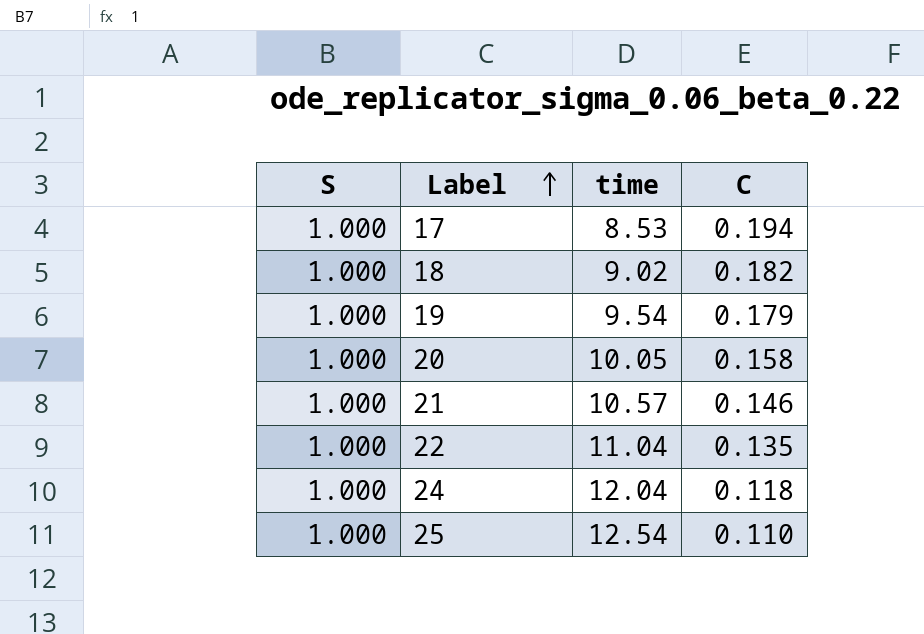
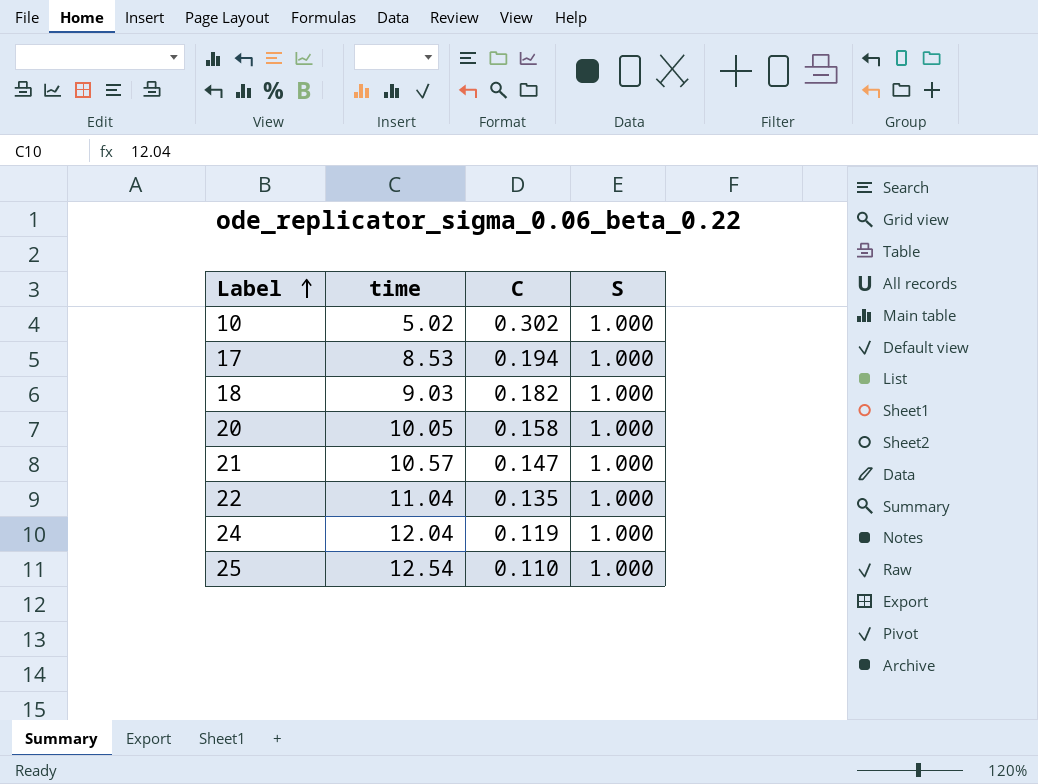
column S | position: 1 -> 4
row 19: 1.000 | 9.54 | 0.179 -> none
row 10: none -> 5.02 | 0.302 | 1.000
18 | time: 9.02 -> 9.03
21 | C: 0.146 -> 0.147
24 | C: 0.118 -> 0.119

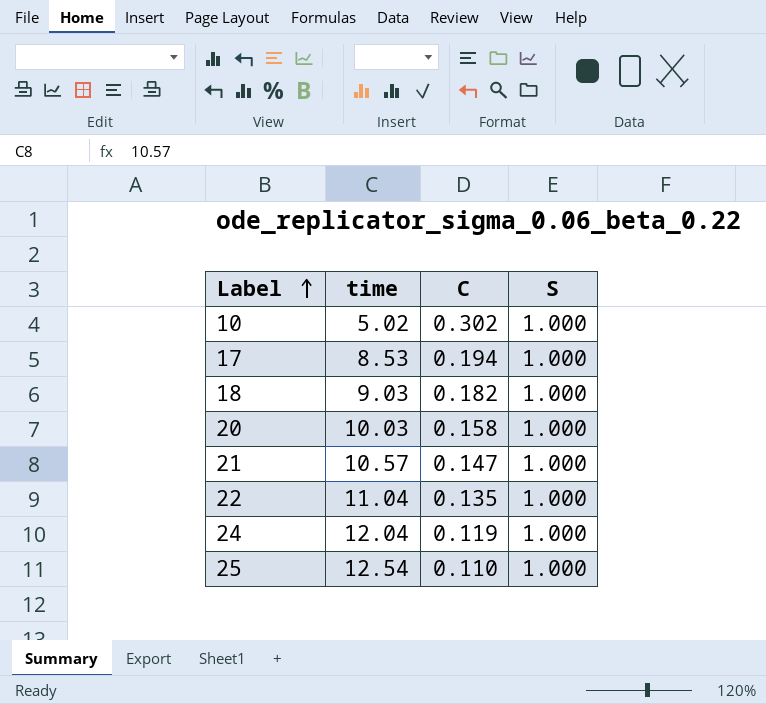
20 | time: 10.05 -> 10.03

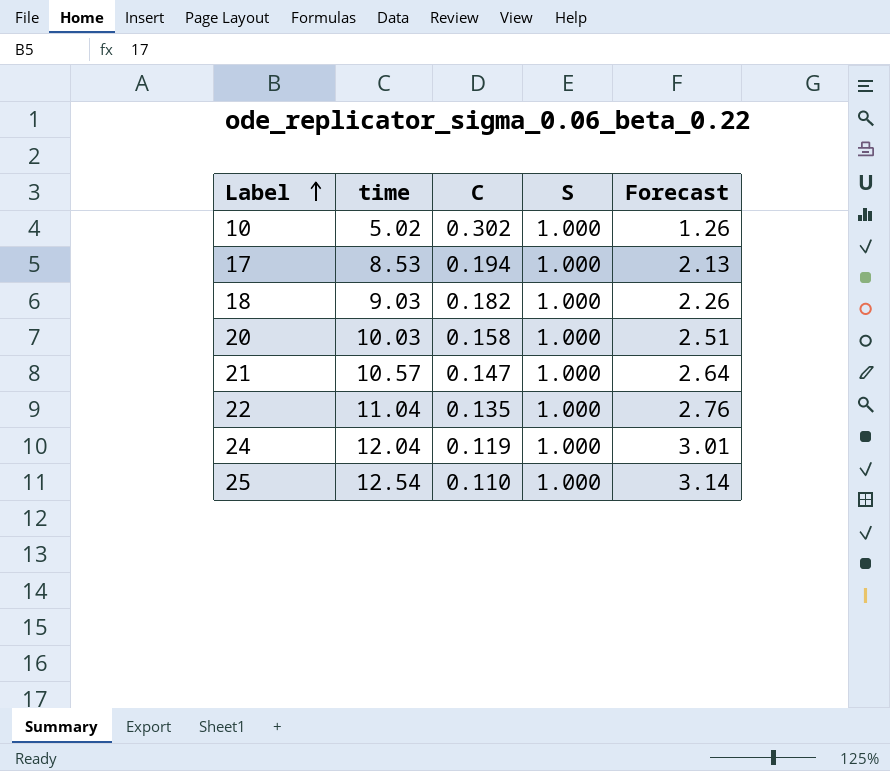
column Forecast | formula: none -> [time] * 0.25

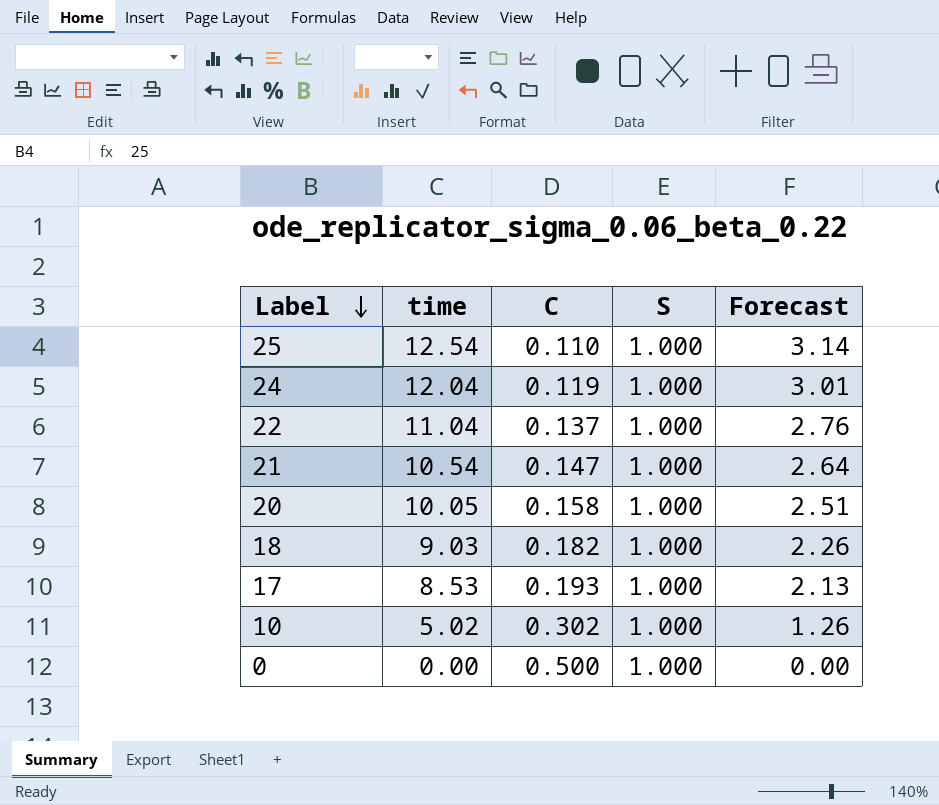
row order: Label ascending -> Label descending
22 | C: 0.135 -> 0.137
21 | time: 10.57 -> 10.54
20 | time: 10.03 -> 10.05
17 | C: 0.194 -> 0.193
row 0: none -> 0.00 | 0.500 | 1.000 | 0.00

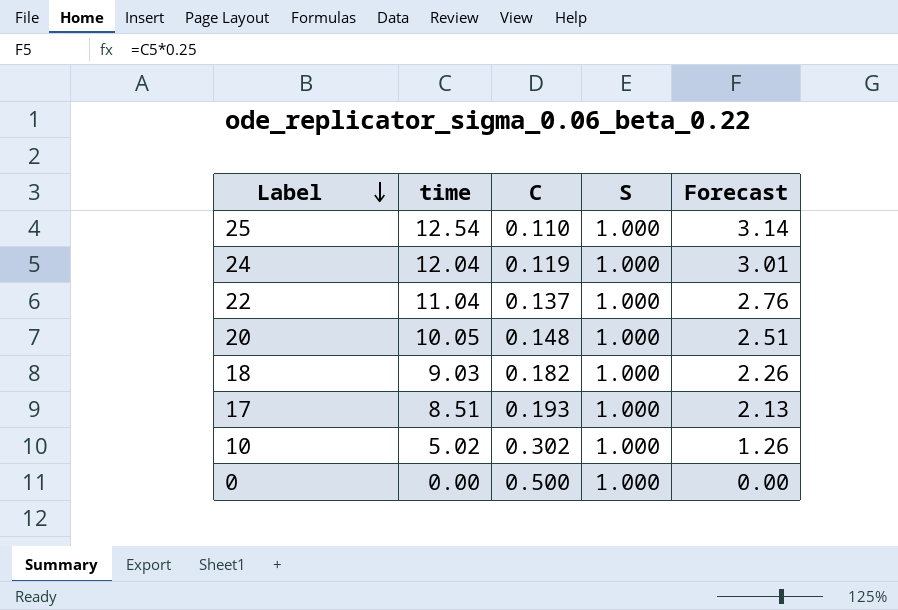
row 21: 10.54 | 0.147 | 1.000 | 2.64 -> none
20 | C: 0.158 -> 0.148
17 | time: 8.53 -> 8.51

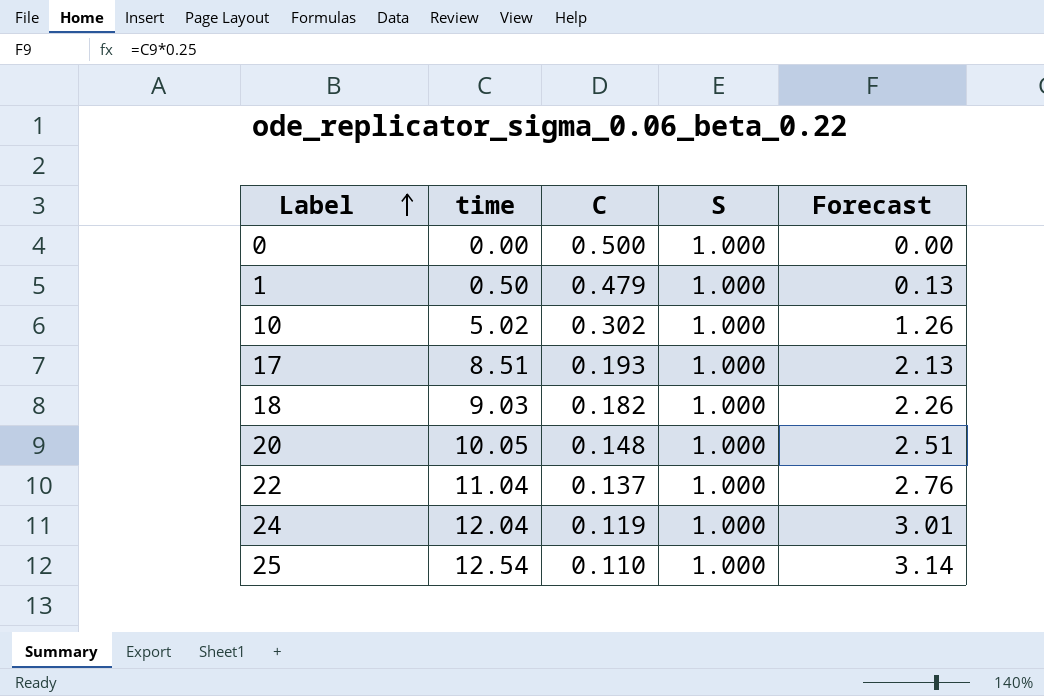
row order: Label descending -> Label ascending
row 1: none -> 0.50 | 0.479 | 1.000 | 0.13

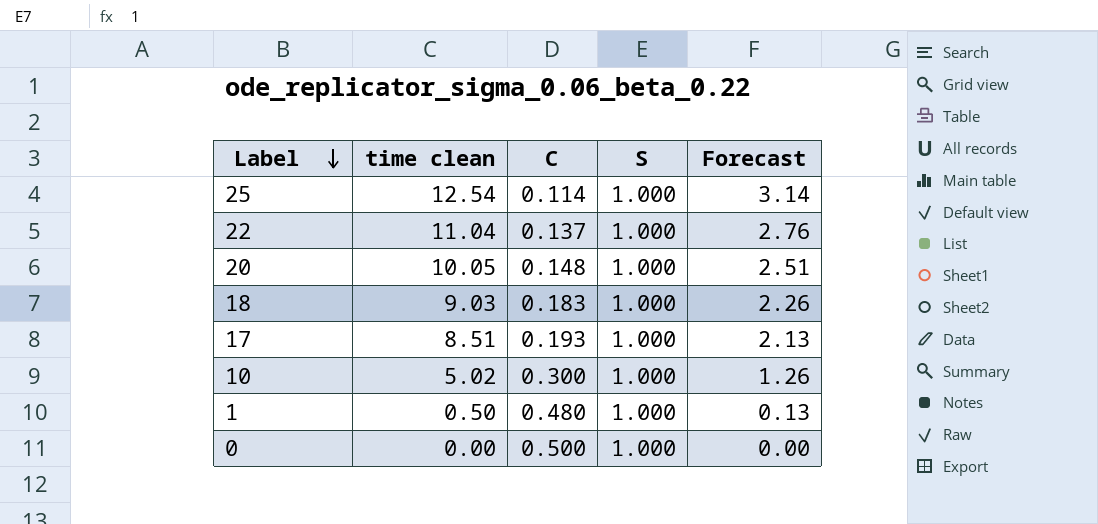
row order: Label ascending -> Label descending
column name: time -> time clean
row 24: 12.04 | 0.119 | 1.000 | 3.01 -> none
25 | C: 0.110 -> 0.114
18 | C: 0.182 -> 0.183
10 | C: 0.302 -> 0.300
1 | C: 0.479 -> 0.480

